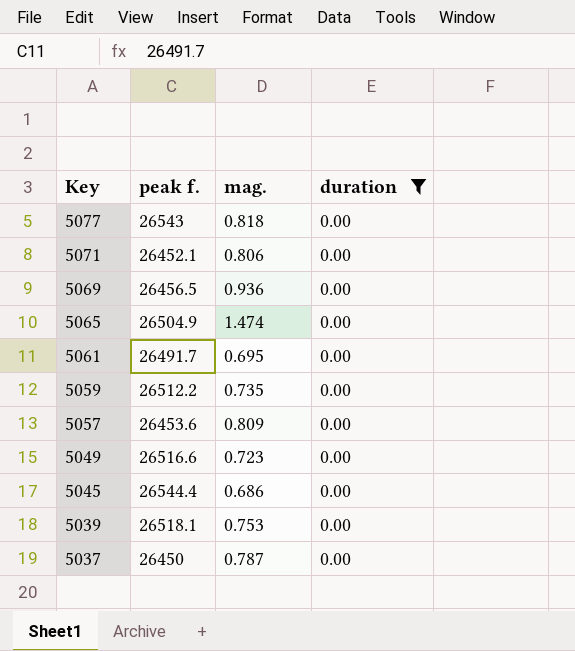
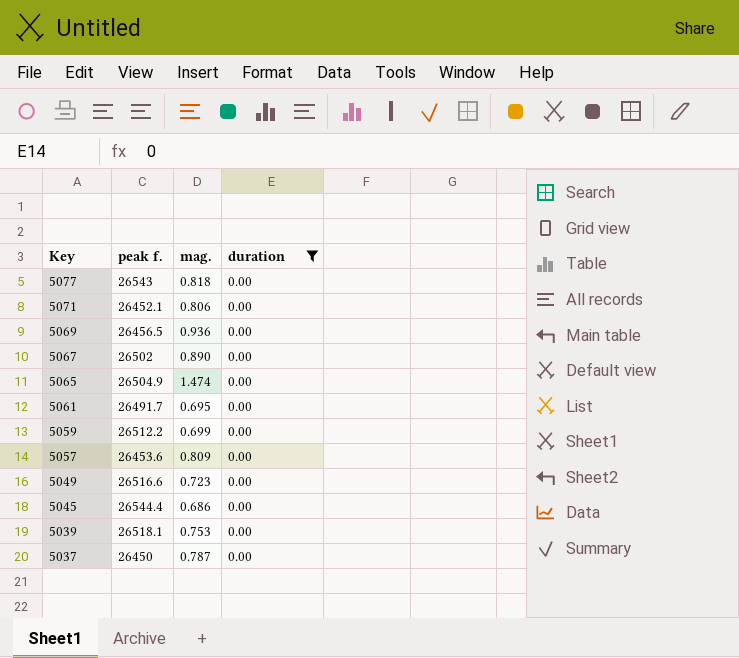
row 5067: none -> 26502 | 0.890 | 0.00
5059 | mag.: 0.735 -> 0.699

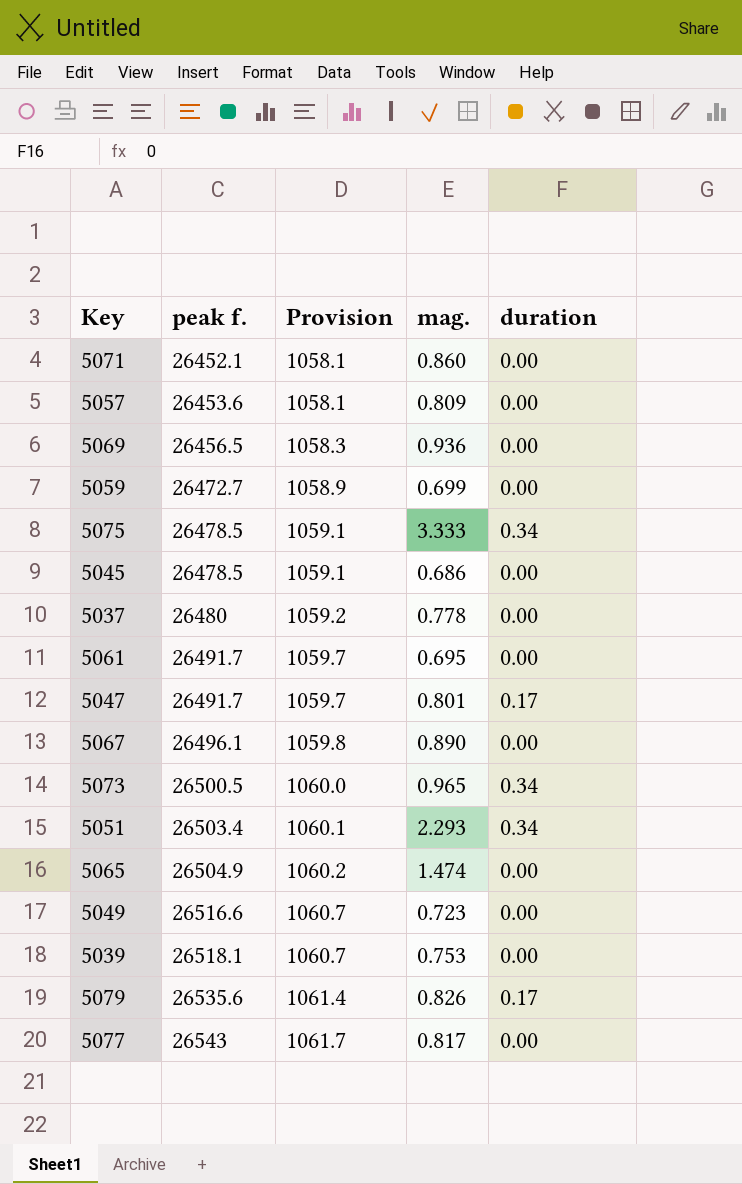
filter: duration = 0.00 -> none
row order: Key descending -> peak f. ascending
column Provision | formula: none -> [peak f.] * 0.04
5071 | mag.: 0.806 -> 0.860
5059 | peak f.: 26512.2 -> 26472.7
5045 | peak f.: 26544.4 -> 26478.5
5037 | peak f.: 26450 -> 26480
5037 | mag.: 0.787 -> 0.778
5067 | peak f.: 26502 -> 26496.1
5077 | mag.: 0.818 -> 0.817

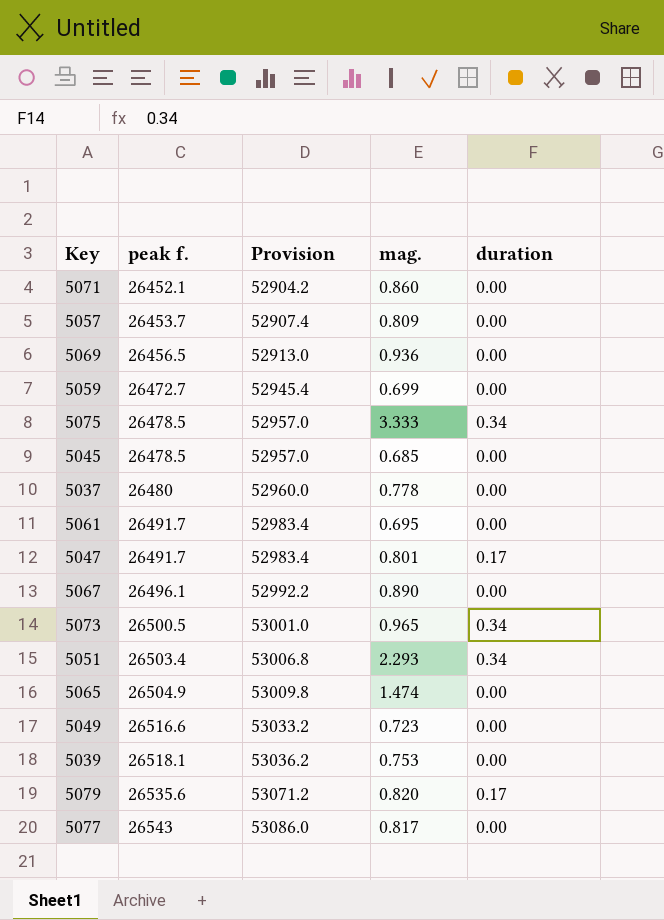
column Provision | formula: [peak f.] * 0.04 -> [peak f.] * 2
5057 | peak f.: 26453.6 -> 26453.7
5045 | mag.: 0.686 -> 0.685
5079 | mag.: 0.826 -> 0.820

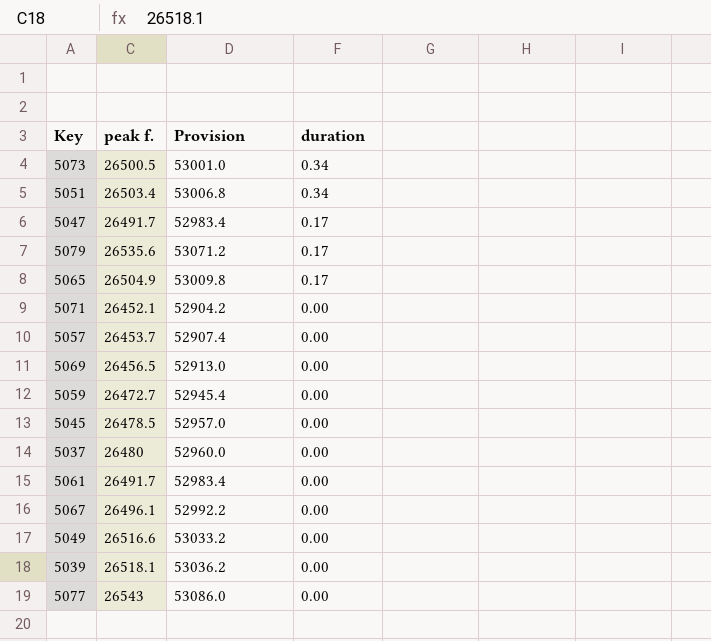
row order: peak f. ascending -> duration descending
column mag. | position: 4 -> none
row 5075: 26478.5 | 52957.0 | 3.333 | 0.34 -> none
5065 | duration: 0.00 -> 0.17

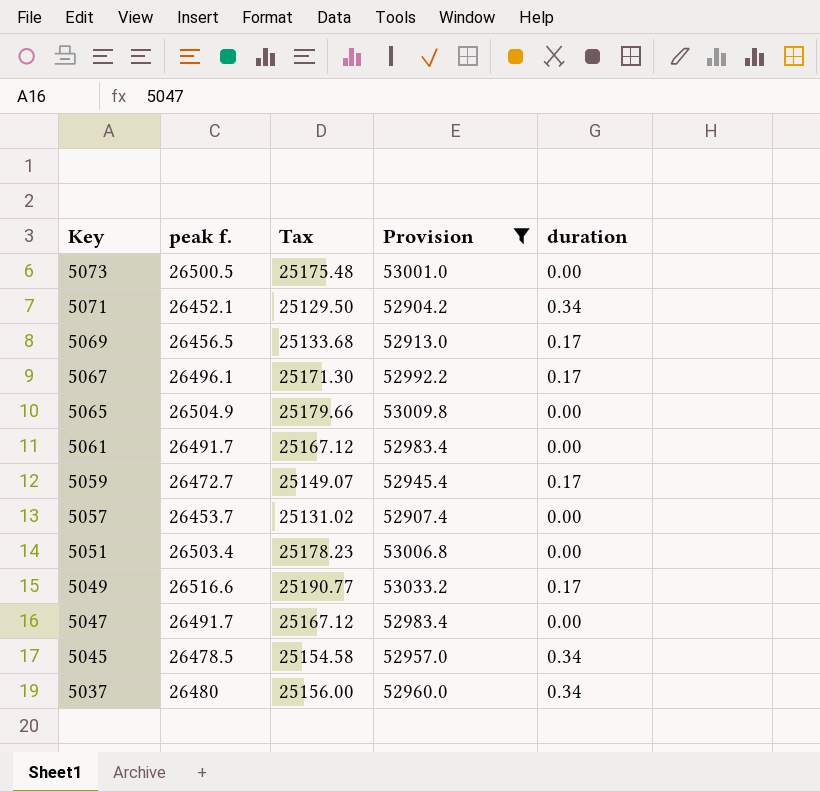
filter: none -> Provision <= 53033.2
row order: duration descending -> Key descending
column Tax | formula: none -> [peak f.] * 0.95
5073 | duration: 0.34 -> 0.00
5071 | duration: 0.00 -> 0.34
5069 | duration: 0.00 -> 0.17
5067 | duration: 0.00 -> 0.17
5065 | duration: 0.17 -> 0.00
5059 | duration: 0.00 -> 0.17
5051 | duration: 0.34 -> 0.00
5049 | duration: 0.00 -> 0.17
5047 | duration: 0.17 -> 0.00
5045 | duration: 0.00 -> 0.34
5037 | duration: 0.00 -> 0.34

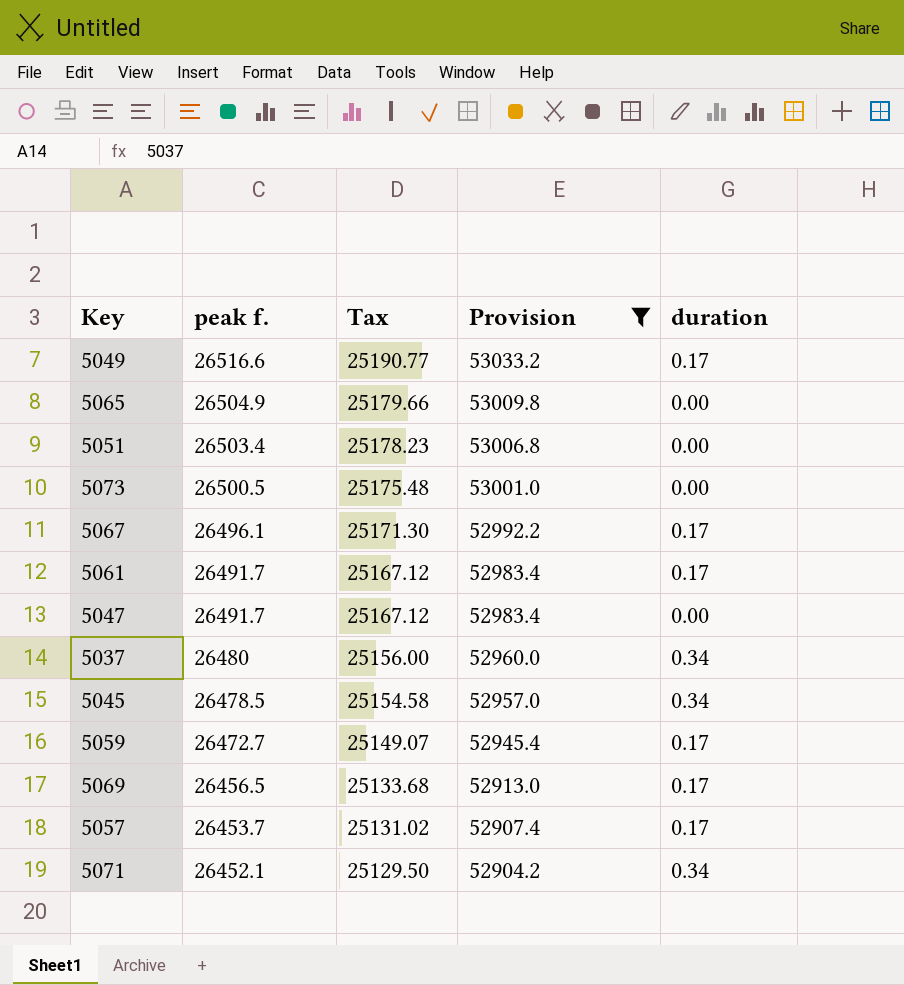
row order: Key descending -> peak f. descending
5061 | duration: 0.00 -> 0.17
5057 | duration: 0.00 -> 0.17

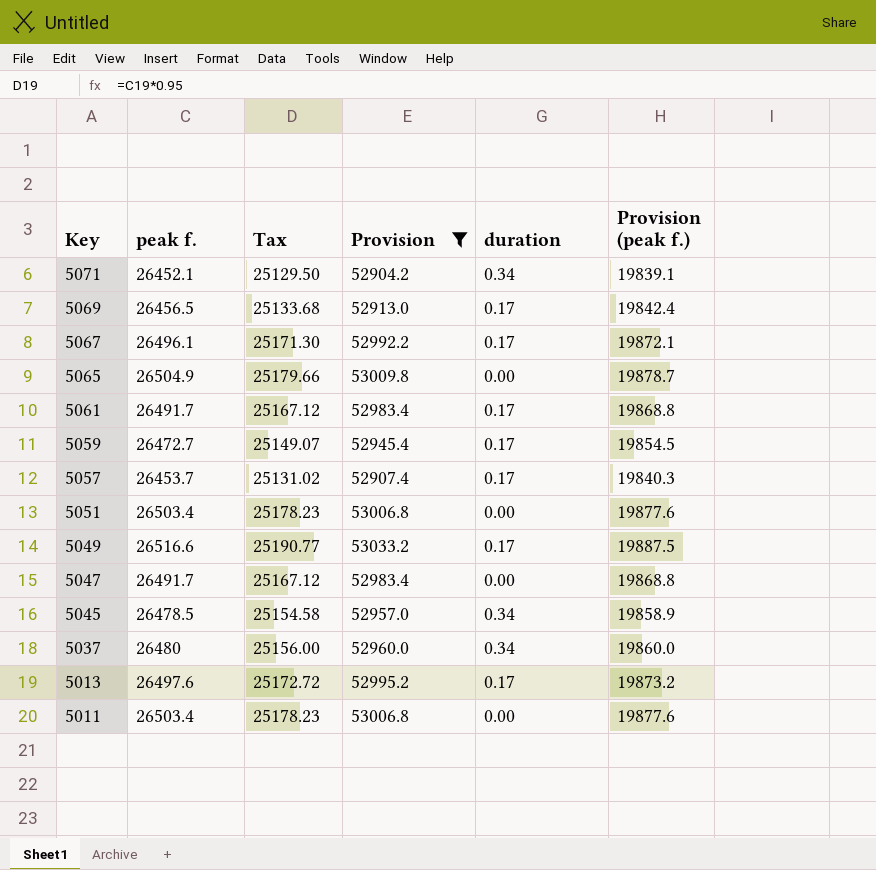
row order: peak f. descending -> Key descending
column Provision (peak f.) | formula: none -> [peak f.] * 0.75
row 5073: 26500.5 | 25175.48 | 53001.0 | 0.00 -> none
row 5013: none -> 26497.6 | 25172.72 | 52995.2 | 0.17 | 19873.2
row 5011: none -> 26503.4 | 25178.23 | 53006.8 | 0.00 | 19877.6

